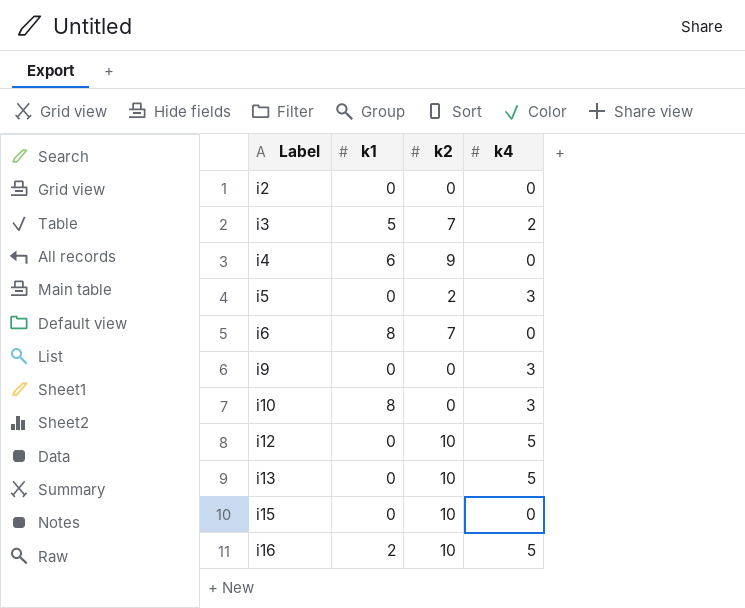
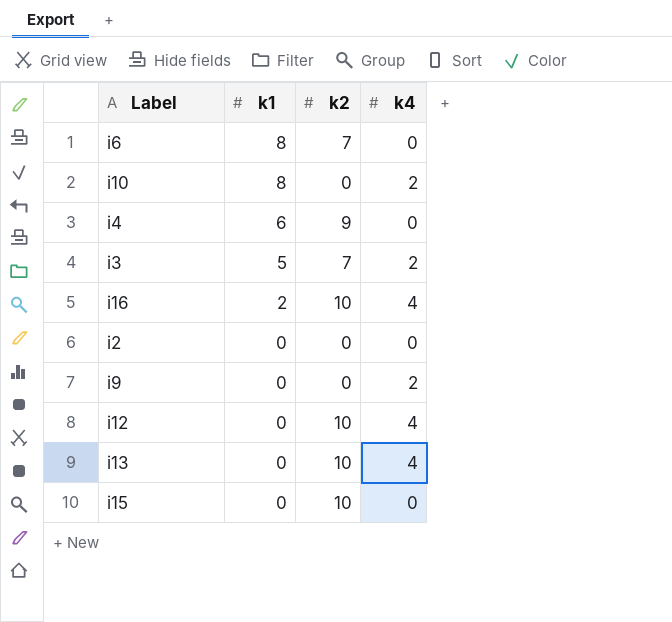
row order: Label ascending -> k1 descending
row i5: 0 | 2 | 3 -> none
i10 | k4: 3 -> 2
i16 | k4: 5 -> 4
i9 | k4: 3 -> 2
i12 | k4: 5 -> 4
i13 | k4: 5 -> 4

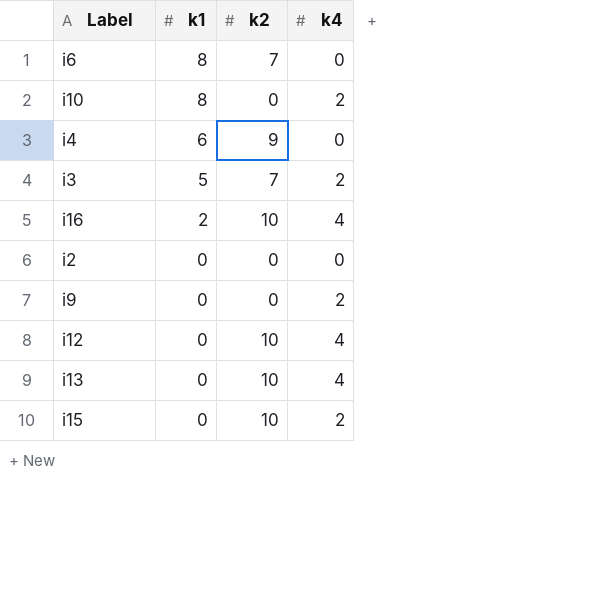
i15 | k4: 0 -> 2

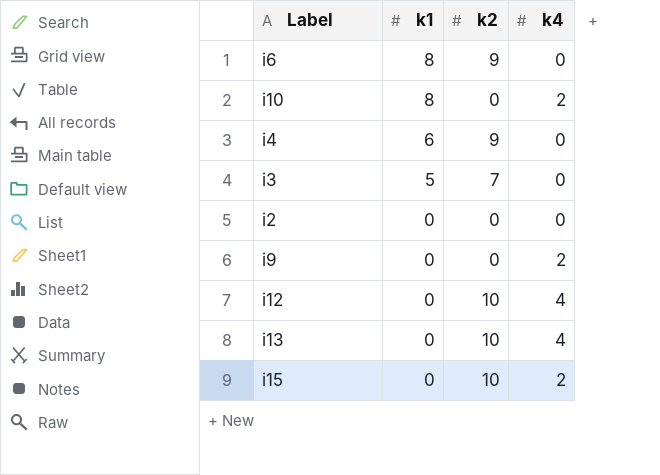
row i16: 2 | 10 | 4 -> none
i6 | k2: 7 -> 9
i3 | k4: 2 -> 0

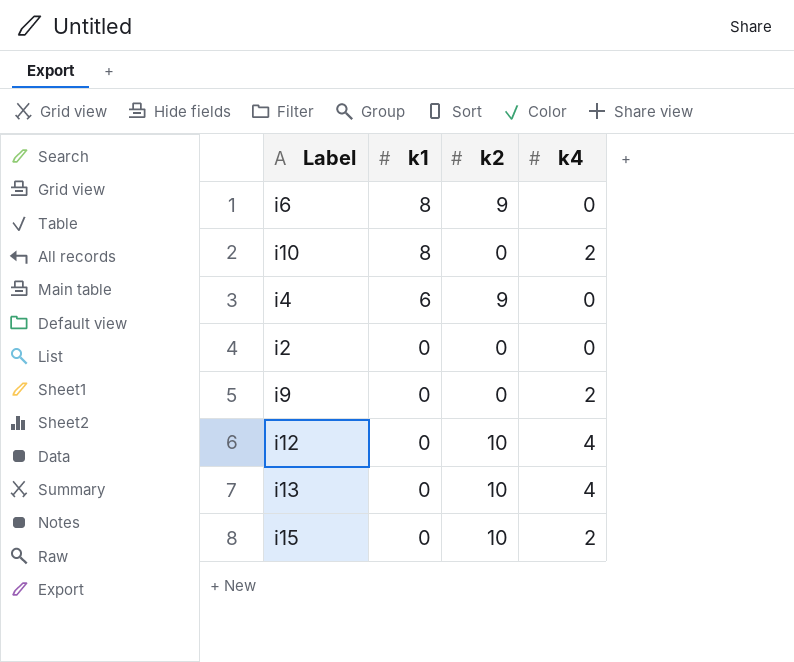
row i3: 5 | 7 | 0 -> none

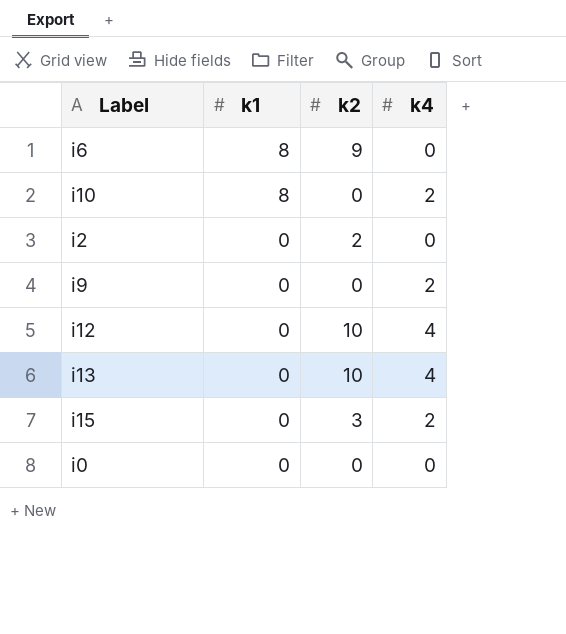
row i4: 6 | 9 | 0 -> none
i2 | k2: 0 -> 2
i15 | k2: 10 -> 3
row i0: none -> 0 | 0 | 0

